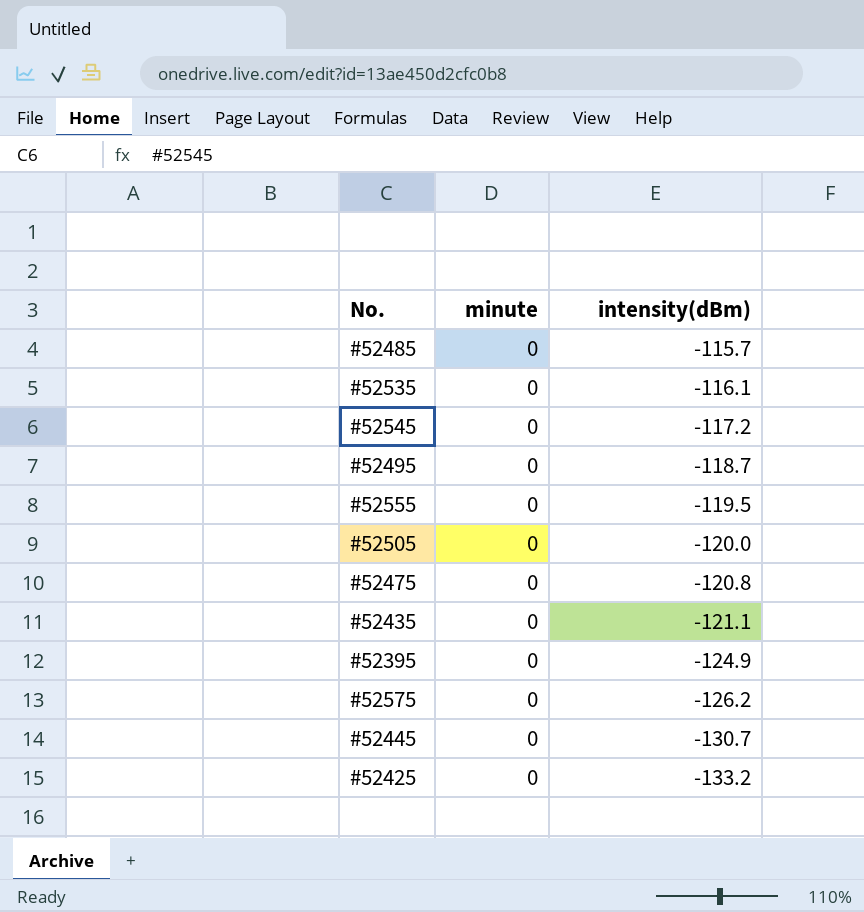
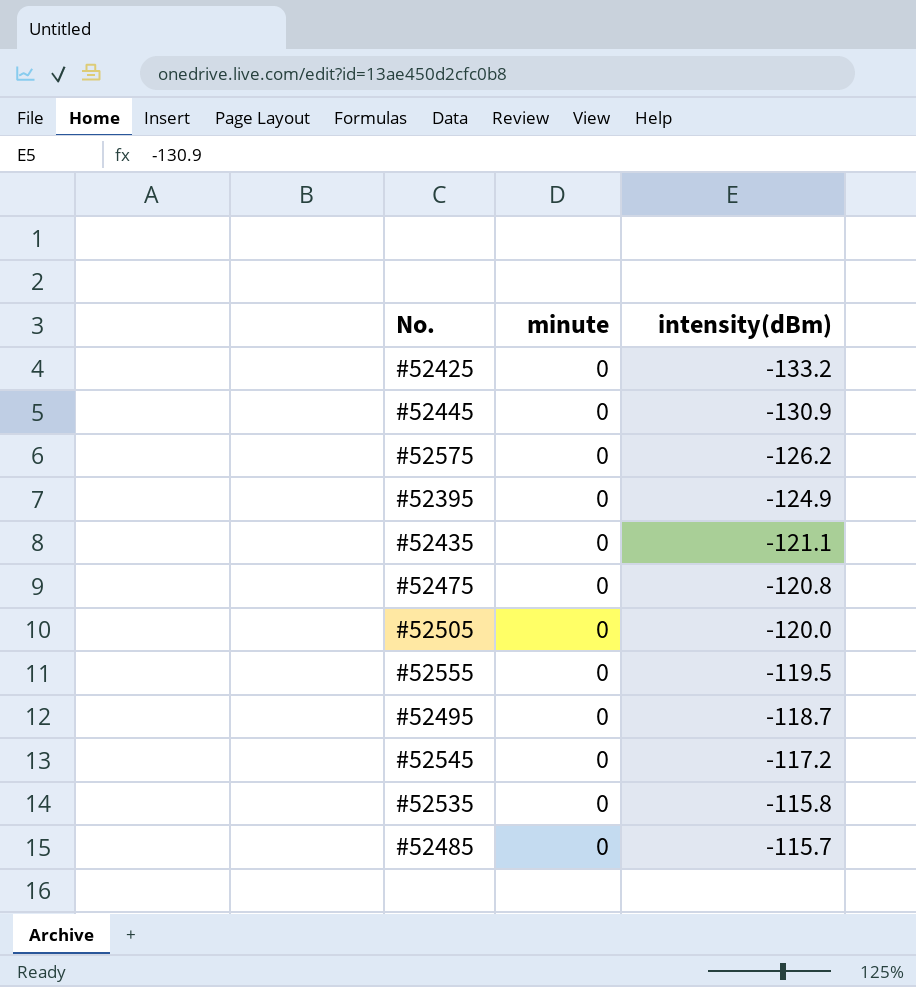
row order: intensity(dBm) descending -> intensity(dBm) ascending
#52445 | intensity(dBm): -130.7 -> -130.9
#52535 | intensity(dBm): -116.1 -> -115.8

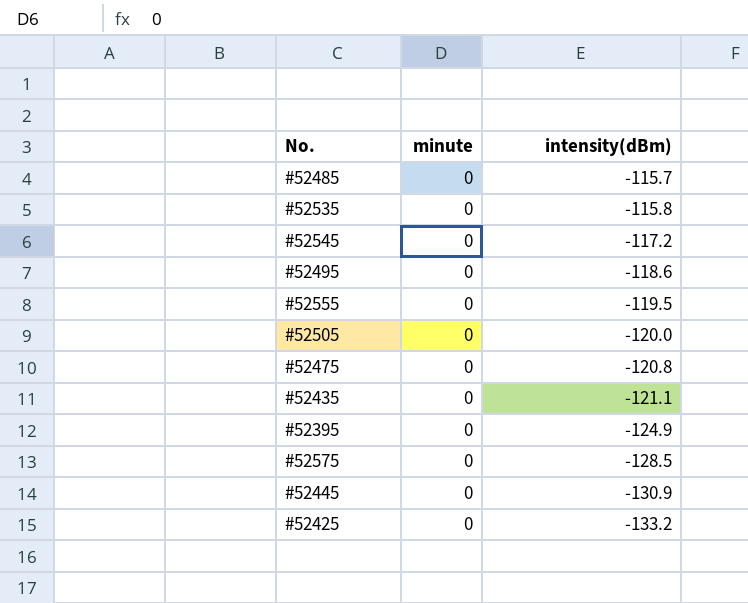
row order: intensity(dBm) ascending -> intensity(dBm) descending
#52495 | intensity(dBm): -118.7 -> -118.6
#52575 | intensity(dBm): -126.2 -> -128.5

